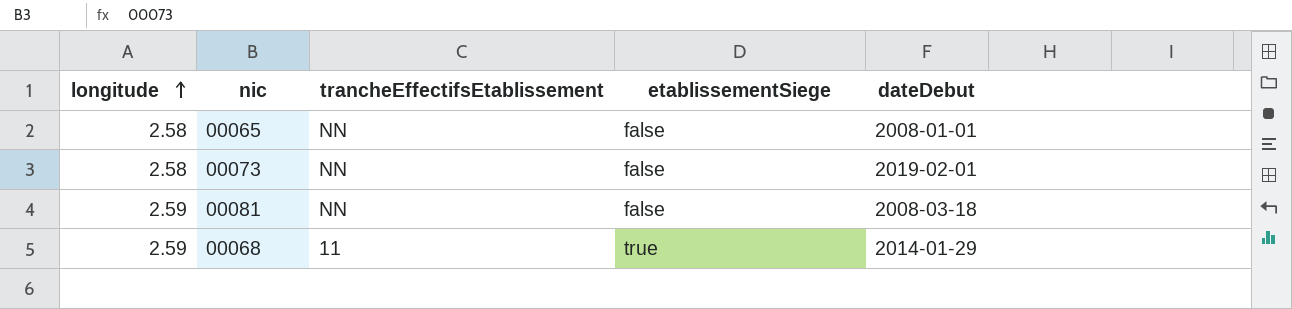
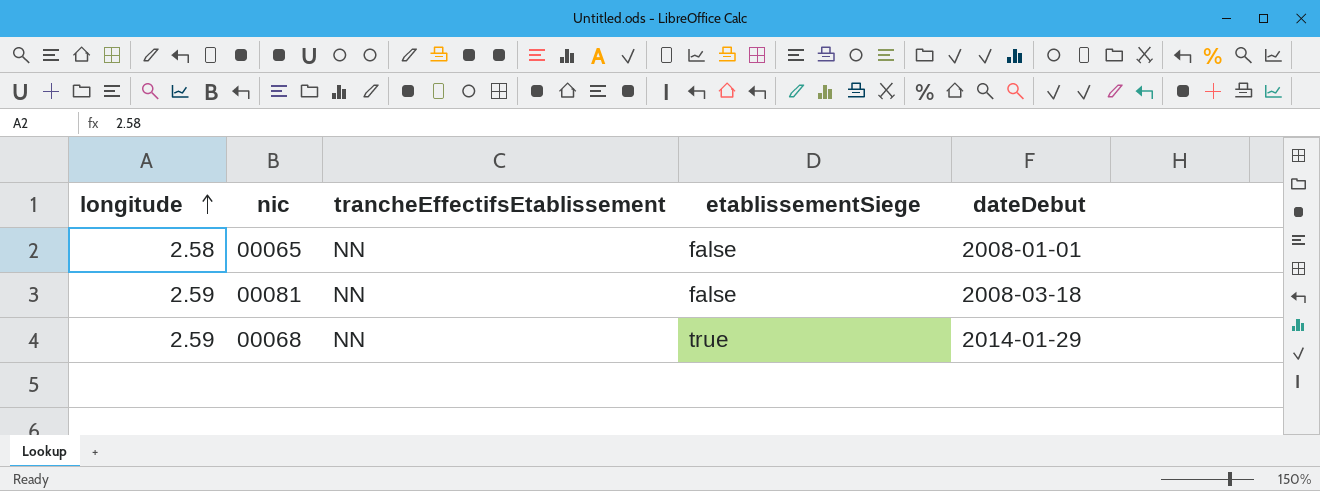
row 00073: 2.58 | NN | false | 2019-02-01 -> none
00068 | trancheEffectifsEtablissement: 11 -> NN

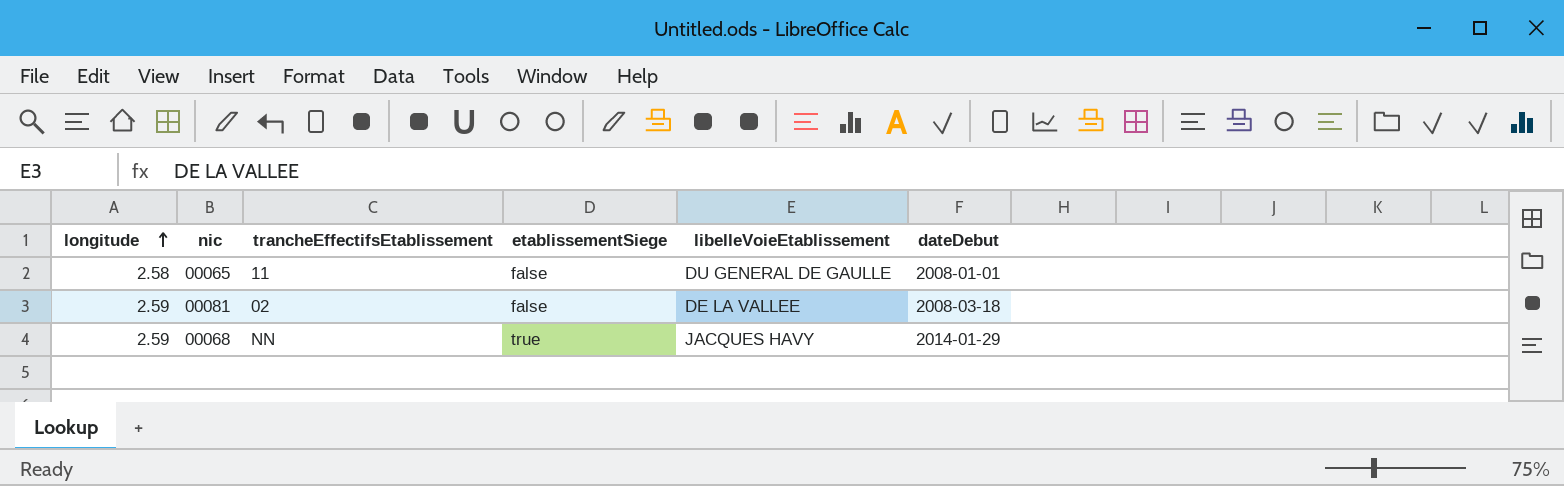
column libelleVoieEtablissement | position: none -> 5
00065 | trancheEffectifsEtablissement: NN -> 11
00081 | trancheEffectifsEtablissement: NN -> 02

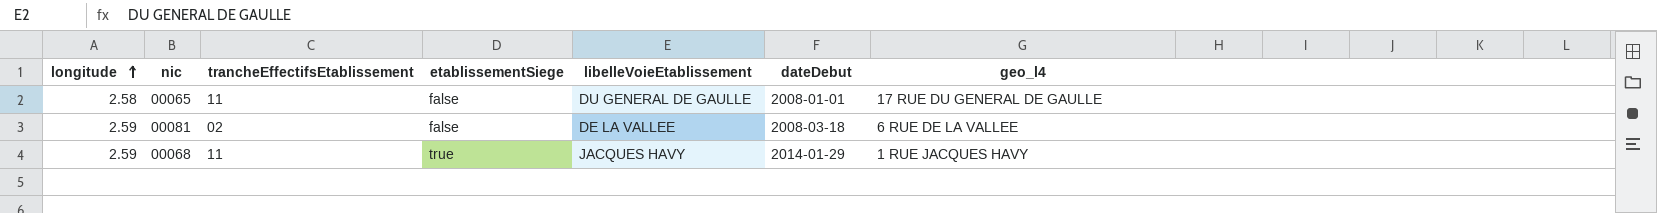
column geo_l4 | position: none -> 7
00068 | trancheEffectifsEtablissement: NN -> 11

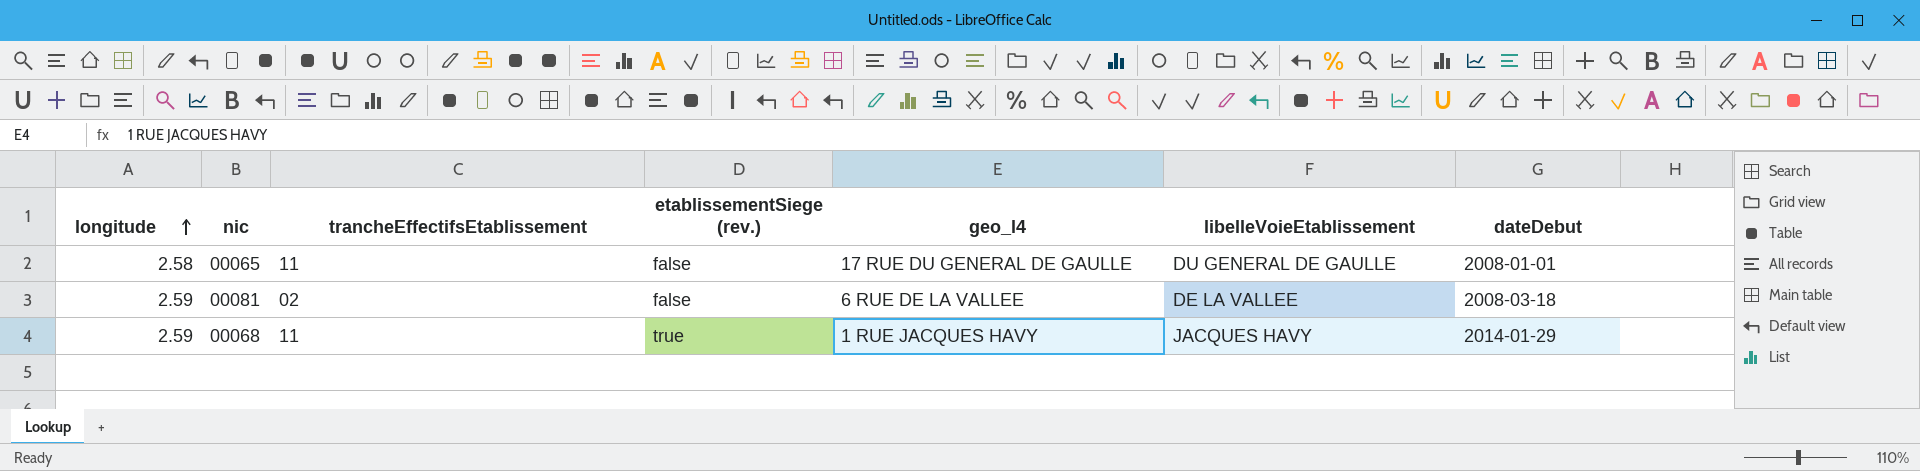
column name: etablissementSiege -> etablissementSiege (rev.)
column geo_l4 | position: 7 -> 5

